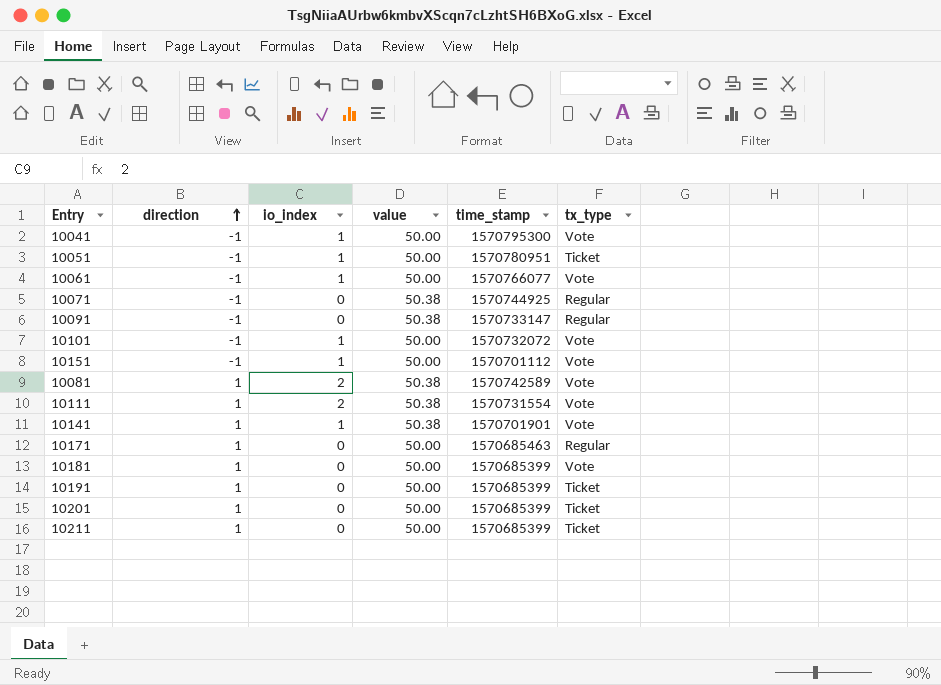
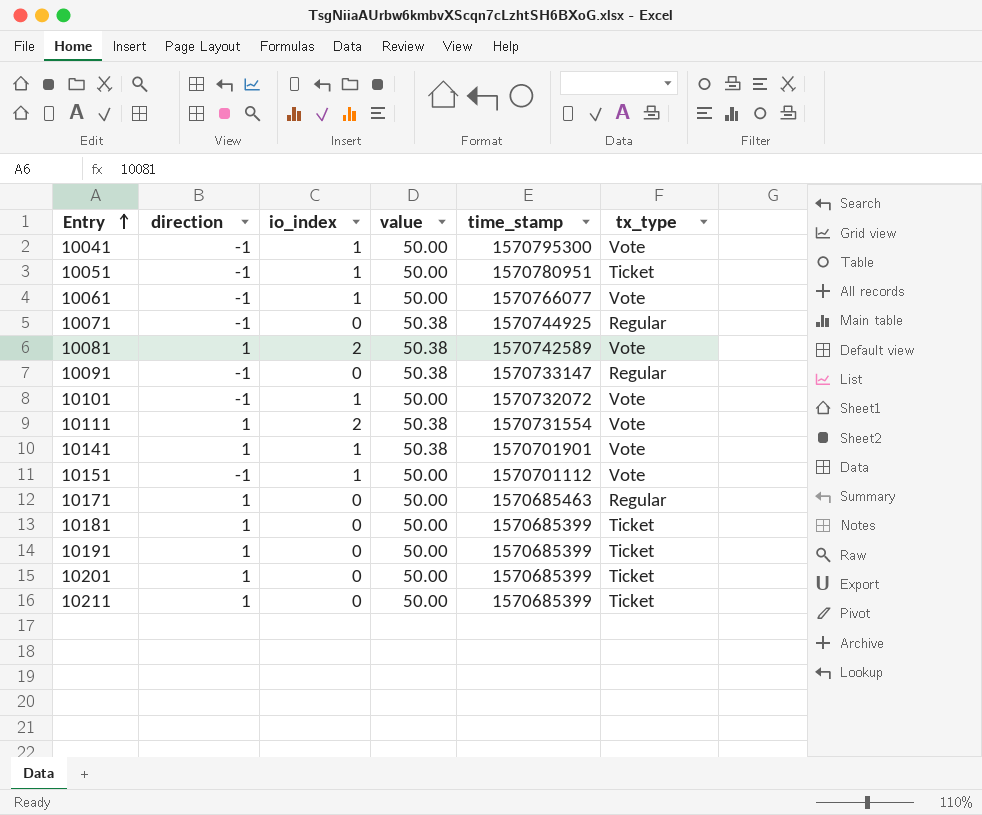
row order: direction ascending -> Entry ascending
10181 | tx_type: Vote -> Ticket

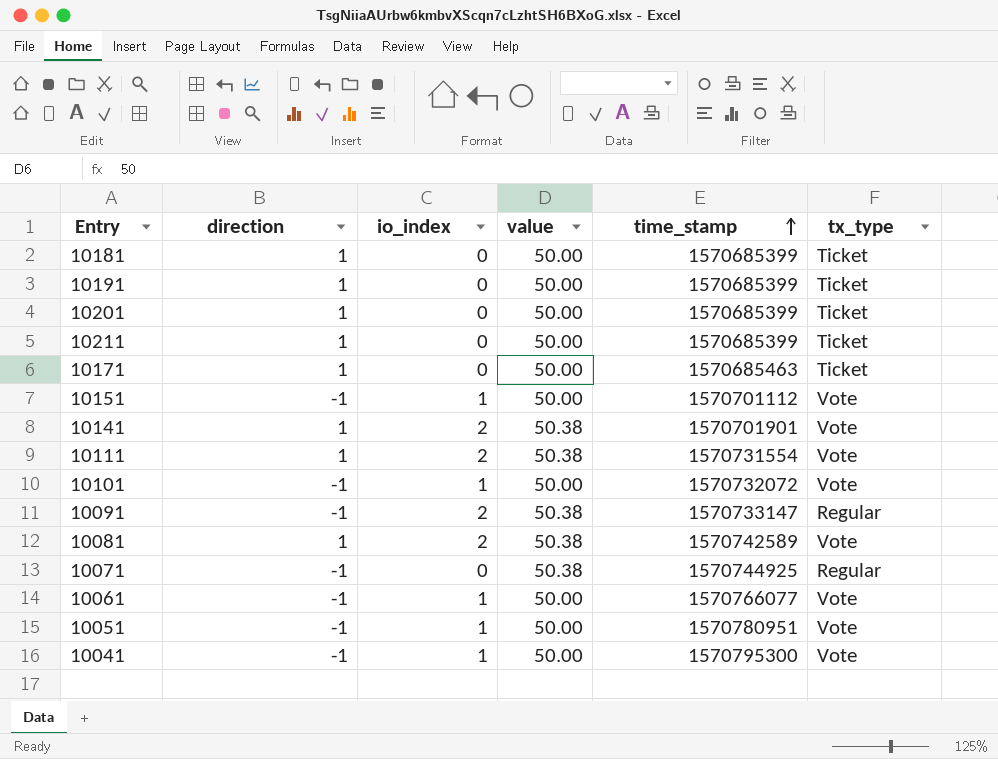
row order: Entry ascending -> time_stamp ascending
10171 | tx_type: Regular -> Ticket
10141 | io_index: 1 -> 2
10091 | io_index: 0 -> 2
10051 | tx_type: Ticket -> Vote

